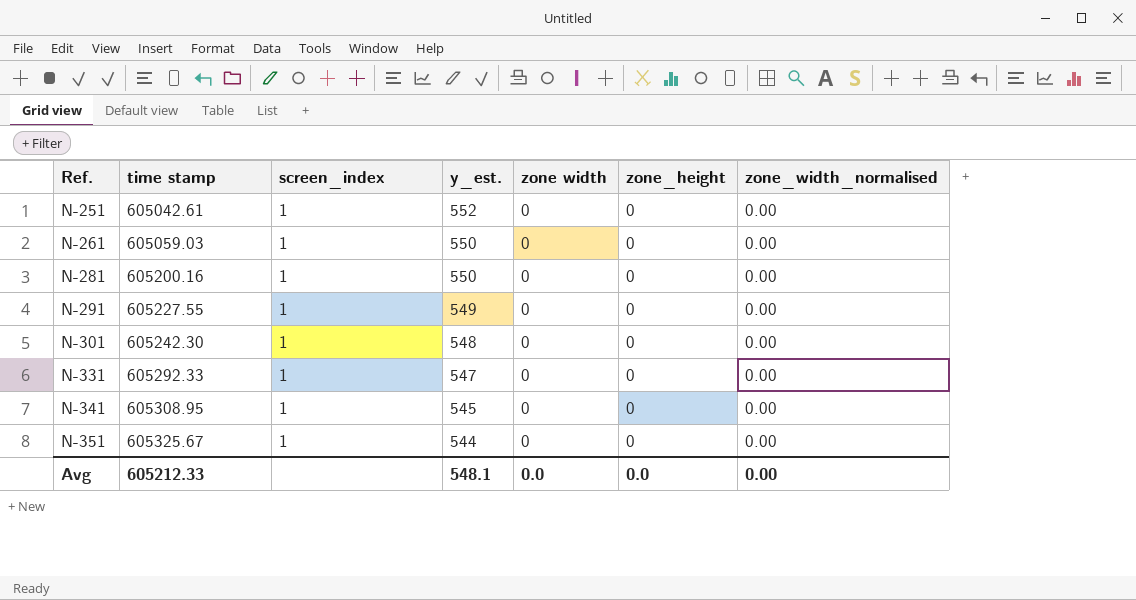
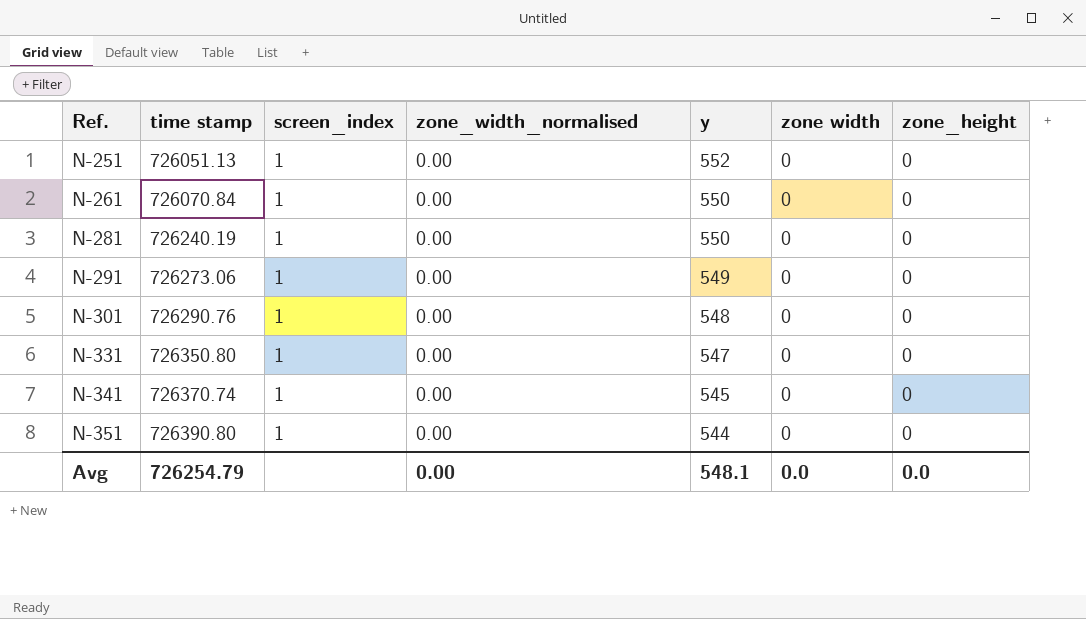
column zone_width_normalised | position: 7 -> 4
column name: y_est. -> y
N-251 | time stamp: 605042.61 -> 726051.13
N-261 | time stamp: 605059.03 -> 726070.84
N-281 | time stamp: 605200.16 -> 726240.19
N-291 | time stamp: 605227.55 -> 726273.06
N-301 | time stamp: 605242.30 -> 726290.76
N-331 | time stamp: 605292.33 -> 726350.80
N-341 | time stamp: 605308.95 -> 726370.74
N-351 | time stamp: 605325.67 -> 726390.80
Avg | time stamp: 605212.33 -> 726254.79

